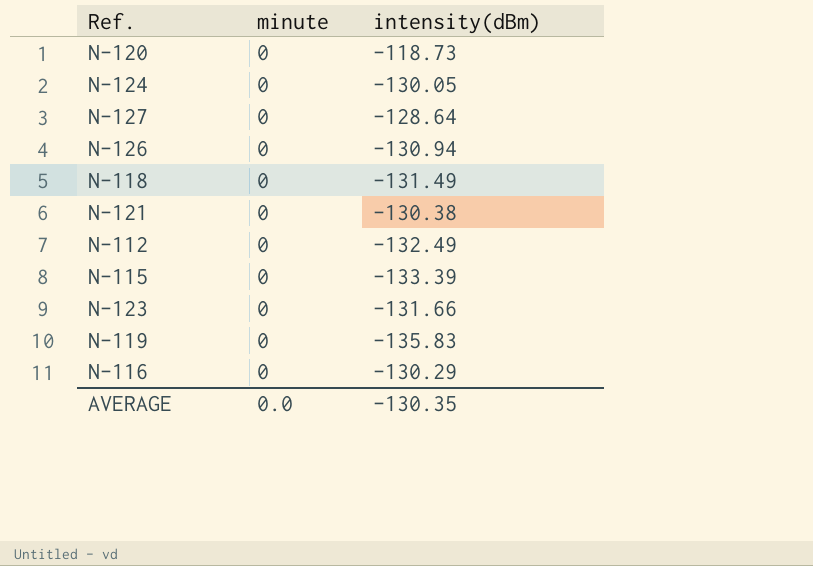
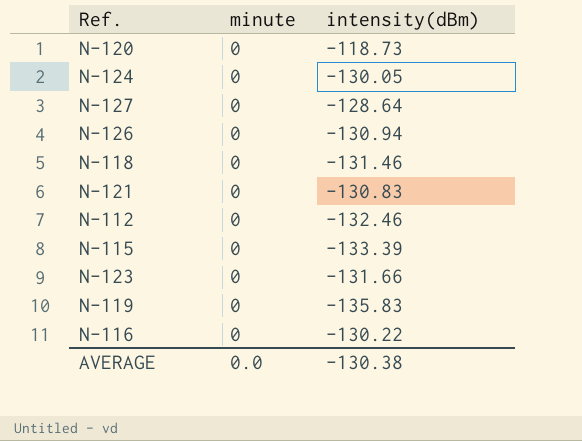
N-118 | intensity(dBm): -131.49 -> -131.46
N-121 | intensity(dBm): -130.38 -> -130.83
N-112 | intensity(dBm): -132.49 -> -132.46
N-116 | intensity(dBm): -130.29 -> -130.22
AVERAGE | intensity(dBm): -130.35 -> -130.38

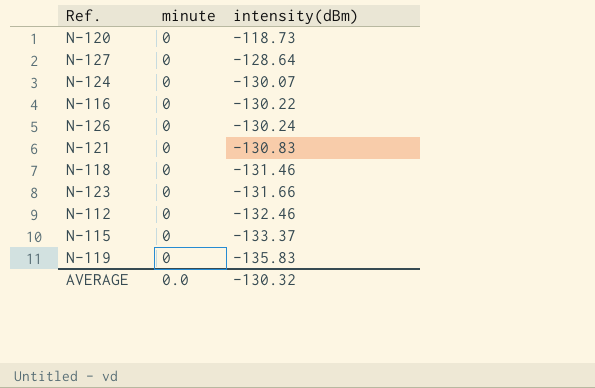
row order: none -> intensity(dBm) descending
N-124 | intensity(dBm): -130.05 -> -130.07
N-126 | intensity(dBm): -130.94 -> -130.24
N-115 | intensity(dBm): -133.39 -> -133.37
AVERAGE | intensity(dBm): -130.38 -> -130.32

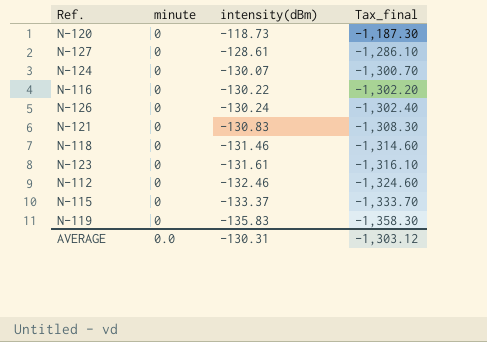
column Tax_final | formula: none -> [intensity(dBm)] * 10
N-127 | intensity(dBm): -128.64 -> -128.61
N-123 | intensity(dBm): -131.66 -> -131.61
AVERAGE | intensity(dBm): -130.32 -> -130.31

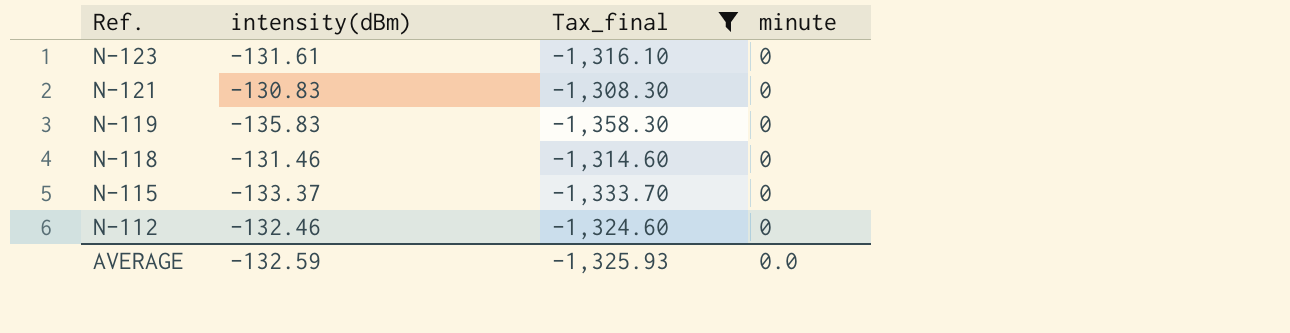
filter: none -> Tax_final <= -1,308.30
row order: intensity(dBm) descending -> Ref. descending
column minute | position: 2 -> 4
AVERAGE | intensity(dBm): -130.31 -> -132.59
AVERAGE | Tax_final: -1,303.12 -> -1,325.93

